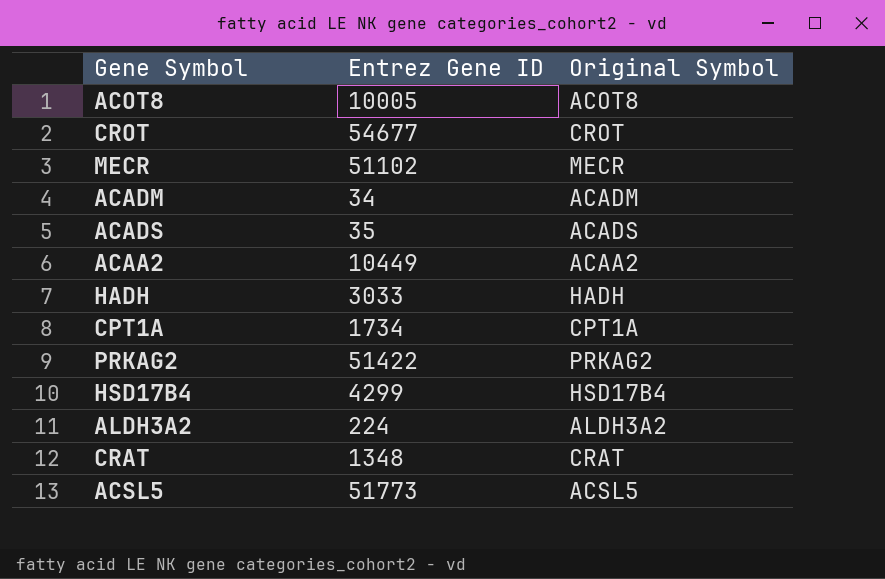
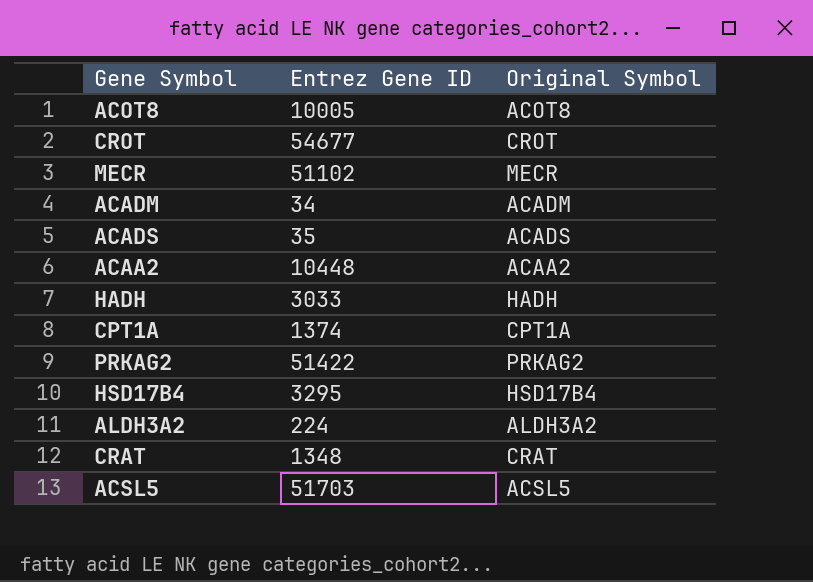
ACAA2 | Entrez Gene ID: 10449 -> 10448
CPT1A | Entrez Gene ID: 1734 -> 1374
HSD17B4 | Entrez Gene ID: 4299 -> 3295
ACSL5 | Entrez Gene ID: 51773 -> 51703

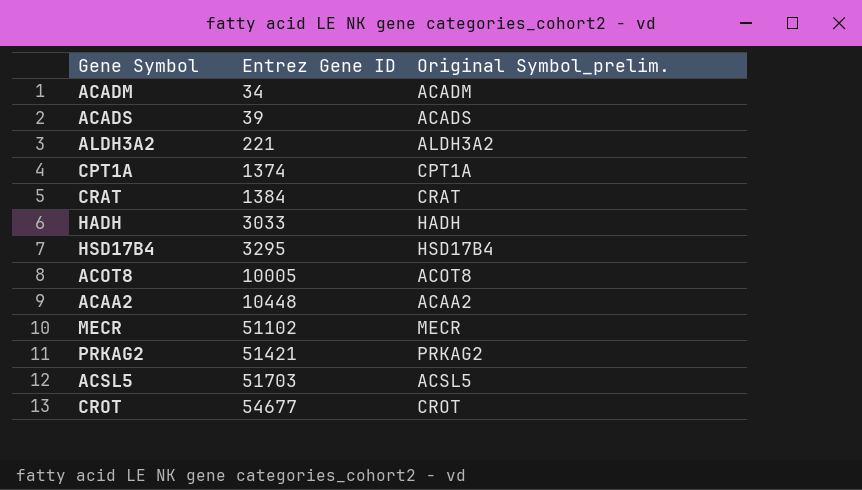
row order: none -> Entrez Gene ID ascending
column name: Original Symbol -> Original Symbol_prelim.
ACADS | Entrez Gene ID: 35 -> 39
ALDH3A2 | Entrez Gene ID: 224 -> 221
CRAT | Entrez Gene ID: 1348 -> 1384
PRKAG2 | Entrez Gene ID: 51422 -> 51421

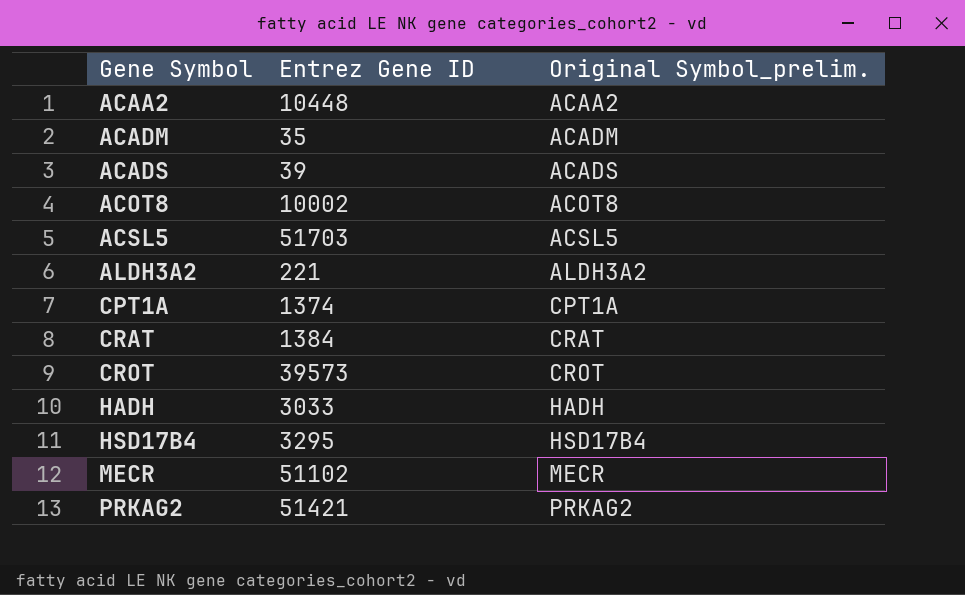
row order: Entrez Gene ID ascending -> Gene Symbol ascending
ACADM | Entrez Gene ID: 34 -> 35
ACOT8 | Entrez Gene ID: 10005 -> 10002
CROT | Entrez Gene ID: 54677 -> 39573

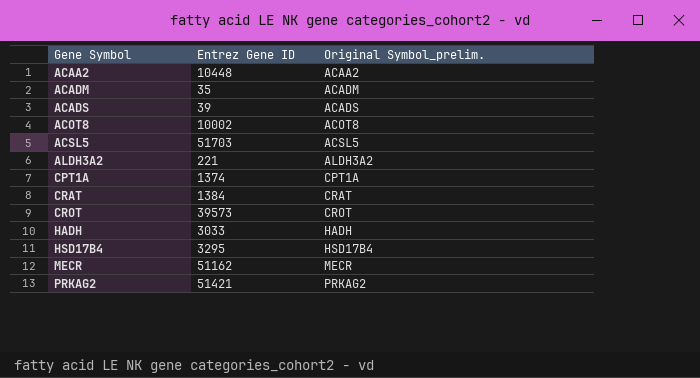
MECR | Entrez Gene ID: 51102 -> 51162

